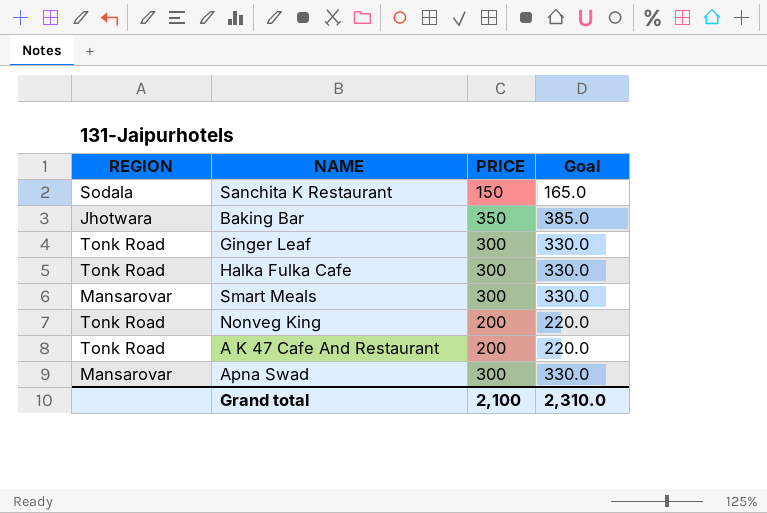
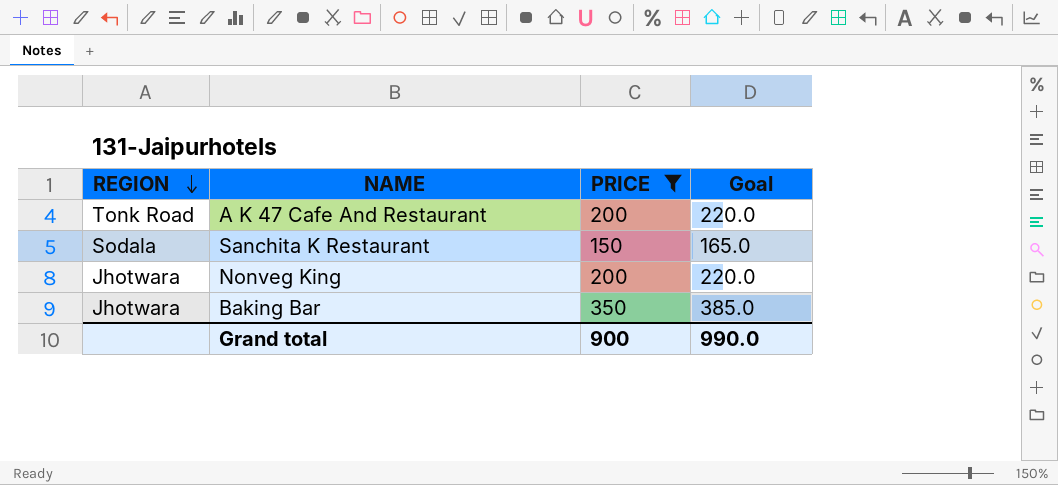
filter: none -> PRICE != 300
row order: none -> REGION descending
Nonveg King | REGION: Tonk Road -> Jhotwara
Grand total | PRICE: 2,100 -> 900
Grand total | Goal: 2,310.0 -> 990.0

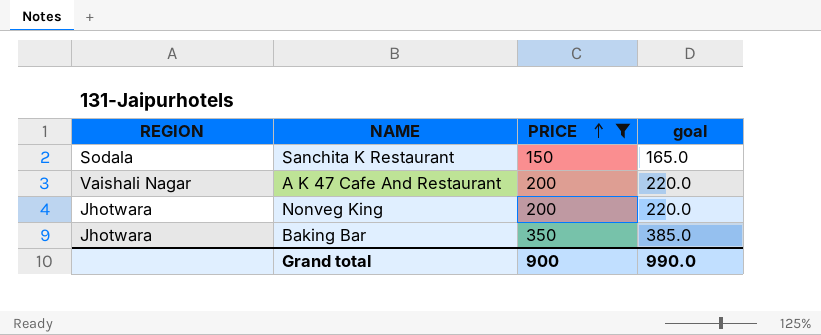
row order: REGION descending -> PRICE ascending
column name: Goal -> goal
A K 47 Cafe And Restaurant | REGION: Tonk Road -> Vaishali Nagar

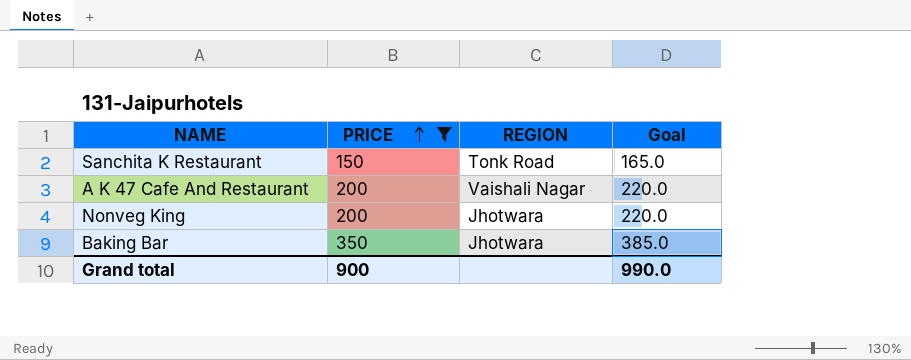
column REGION | position: 1 -> 3
column name: goal -> Goal
Sanchita K Restaurant | REGION: Sodala -> Tonk Road

